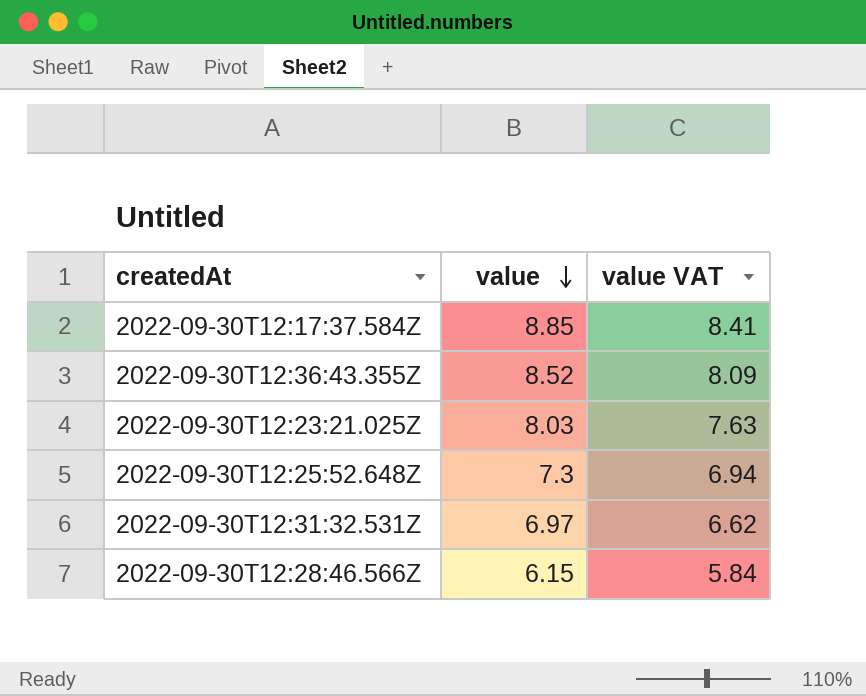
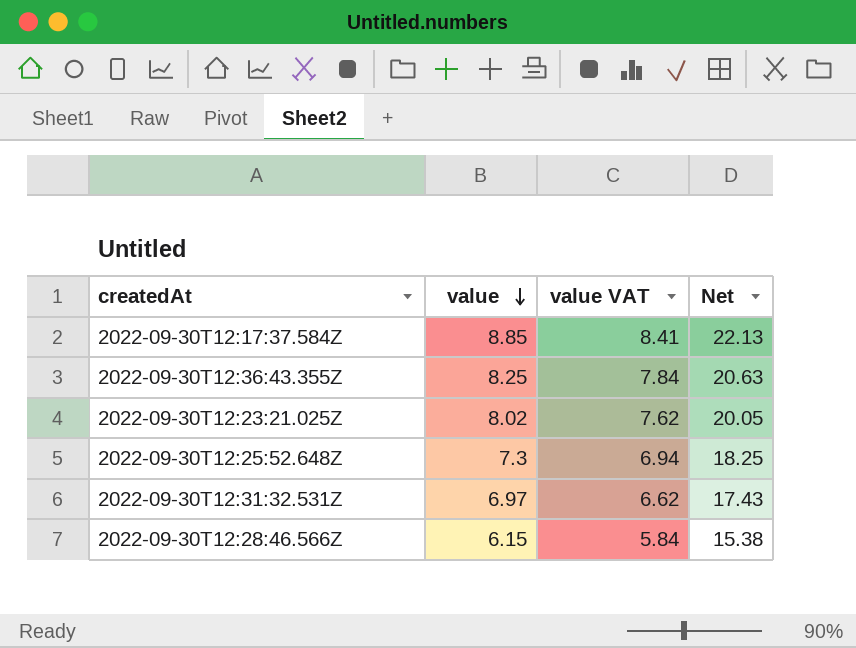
column Net | formula: none -> [value] * 2.5
2022-09-30T12:36:43.355Z | value: 8.52 -> 8.25
2022-09-30T12:36:43.355Z | value VAT: 8.09 -> 7.84
2022-09-30T12:23:21.025Z | value: 8.03 -> 8.02
2022-09-30T12:23:21.025Z | value VAT: 7.63 -> 7.62

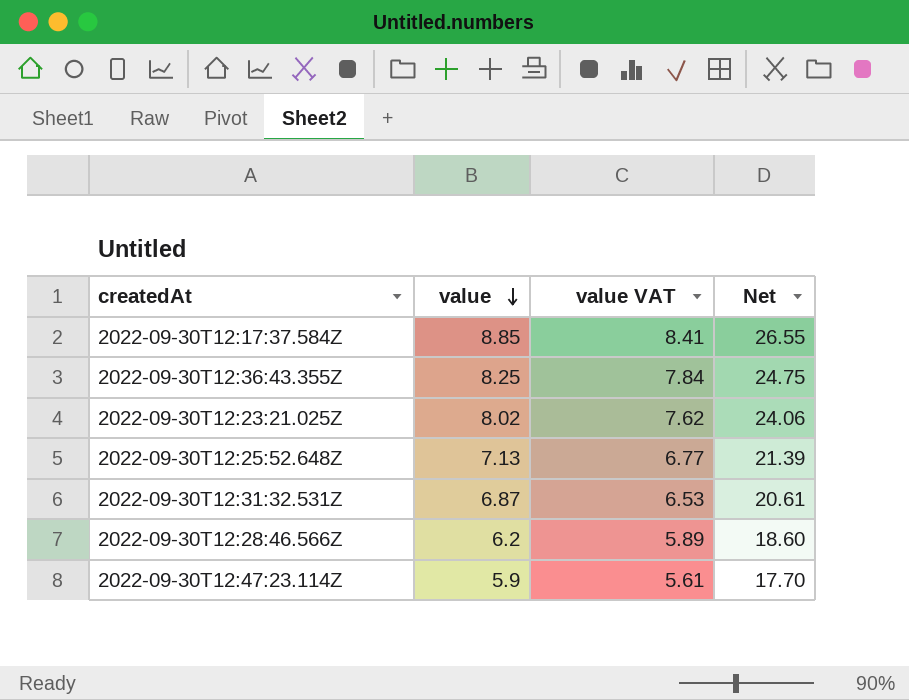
column Net | formula: [value] * 2.5 -> [value] * 3
2022-09-30T12:25:52.648Z | value: 7.3 -> 7.13
2022-09-30T12:25:52.648Z | value VAT: 6.94 -> 6.77
2022-09-30T12:31:32.531Z | value: 6.97 -> 6.87
2022-09-30T12:31:32.531Z | value VAT: 6.62 -> 6.53
2022-09-30T12:28:46.566Z | value: 6.15 -> 6.2
2022-09-30T12:28:46.566Z | value VAT: 5.84 -> 5.89
row 2022-09-30T12:47:23.114Z: none -> 5.9 | 5.61 | 17.70

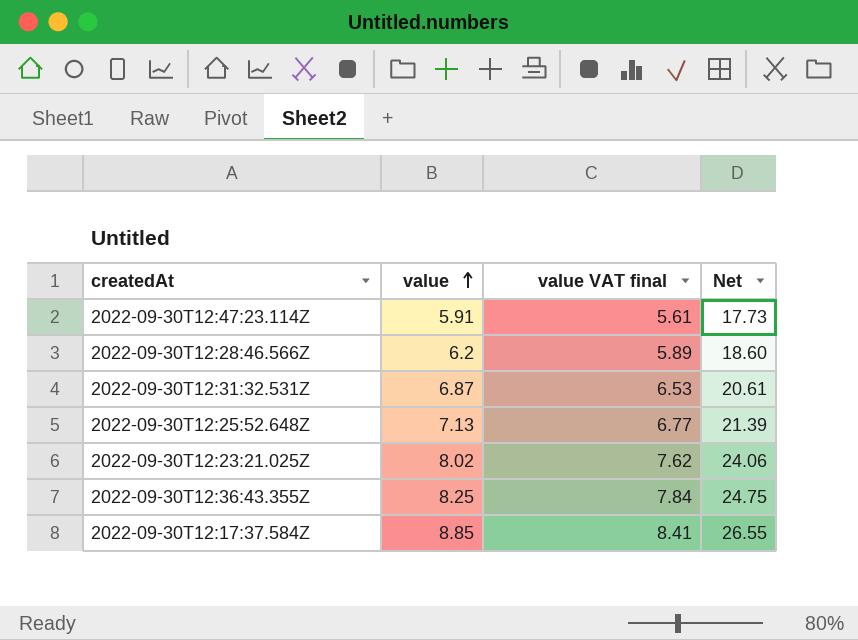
row order: value descending -> value ascending
column name: value VAT -> value VAT final
2022-09-30T12:47:23.114Z | value: 5.9 -> 5.91
2022-09-30T12:47:23.114Z | Net: 17.70 -> 17.73

